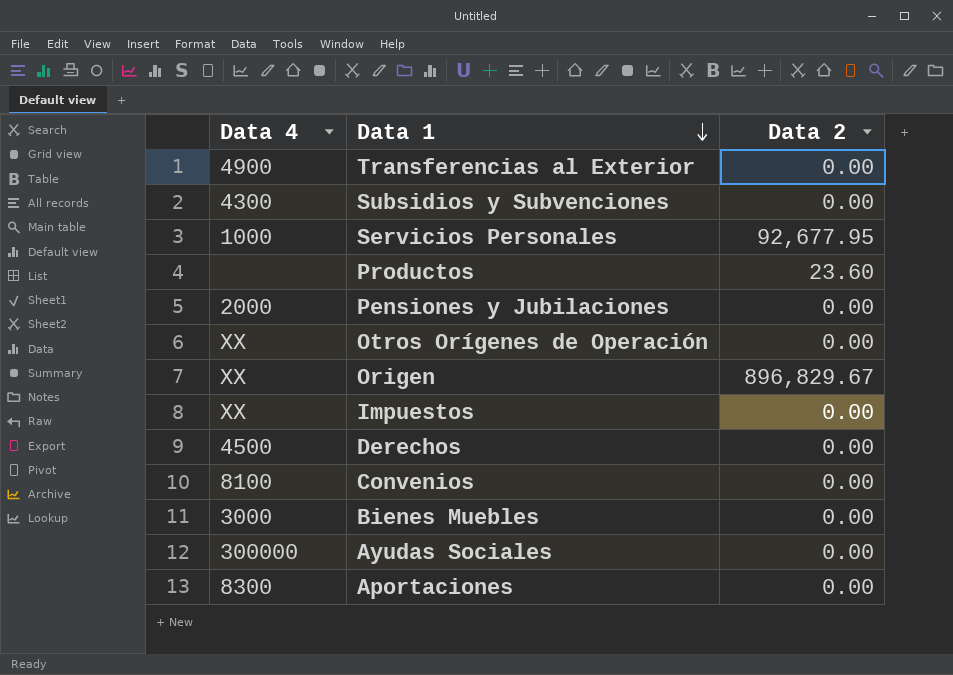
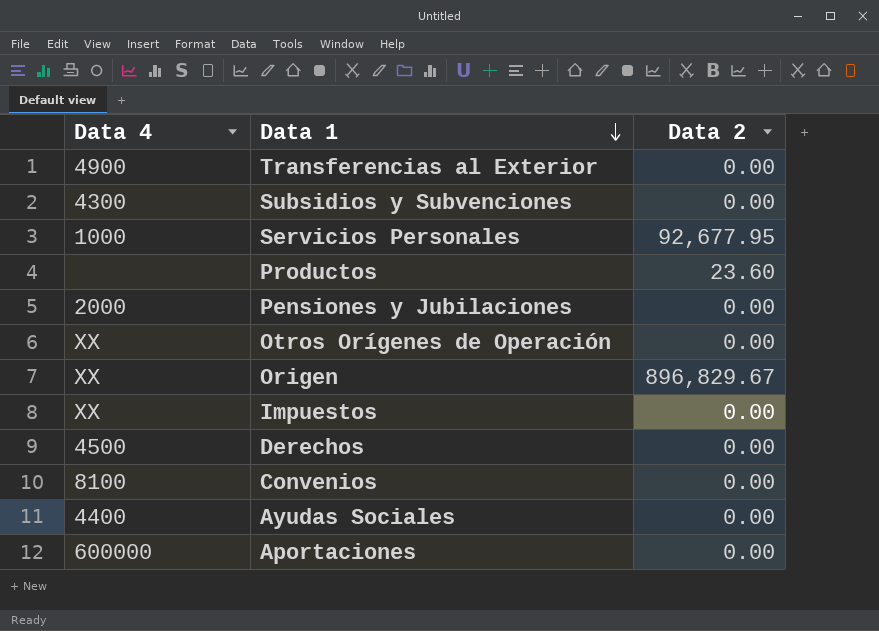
row Bienes Muebles: 3000 | 0.00 -> none
Ayudas Sociales | Data 4: 300000 -> 4400
Aportaciones | Data 4: 8300 -> 600000

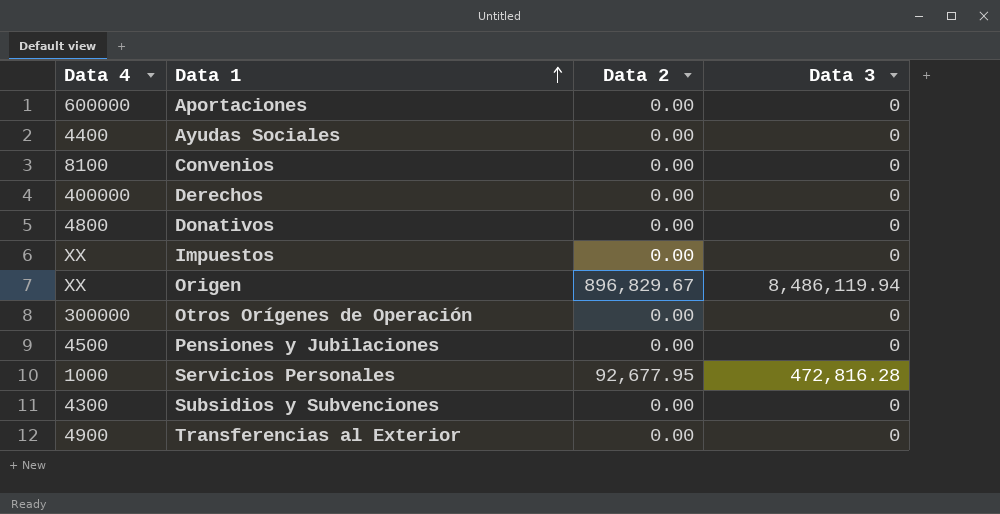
row order: Data 1 descending -> Data 1 ascending
column Data 3 | position: none -> 4
row Productos: none | 23.60 -> none
Derechos | Data 4: 4500 -> 400000
row Donativos: none -> 4800 | 0.00 | 0
Otros Orígenes de Operación | Data 4: XX -> 300000
Pensiones y Jubilaciones | Data 4: 2000 -> 4500

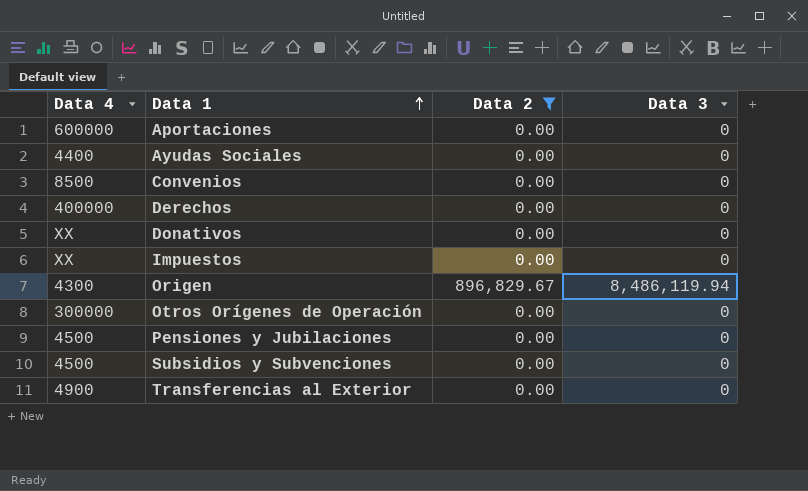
filter: none -> Data 2 != 92,677.95
Convenios | Data 4: 8100 -> 8500
Donativos | Data 4: 4800 -> XX
Origen | Data 4: XX -> 4300
Subsidios y Subvenciones | Data 4: 4300 -> 4500

